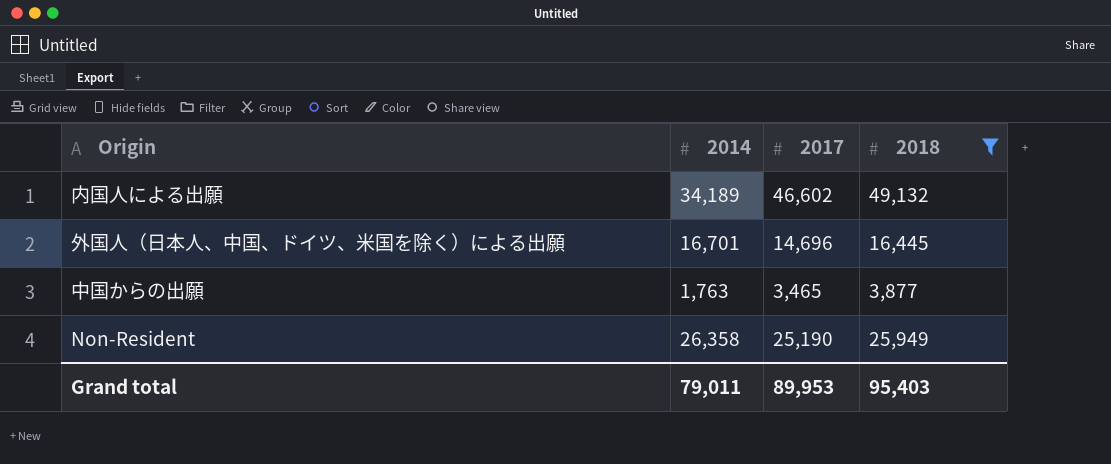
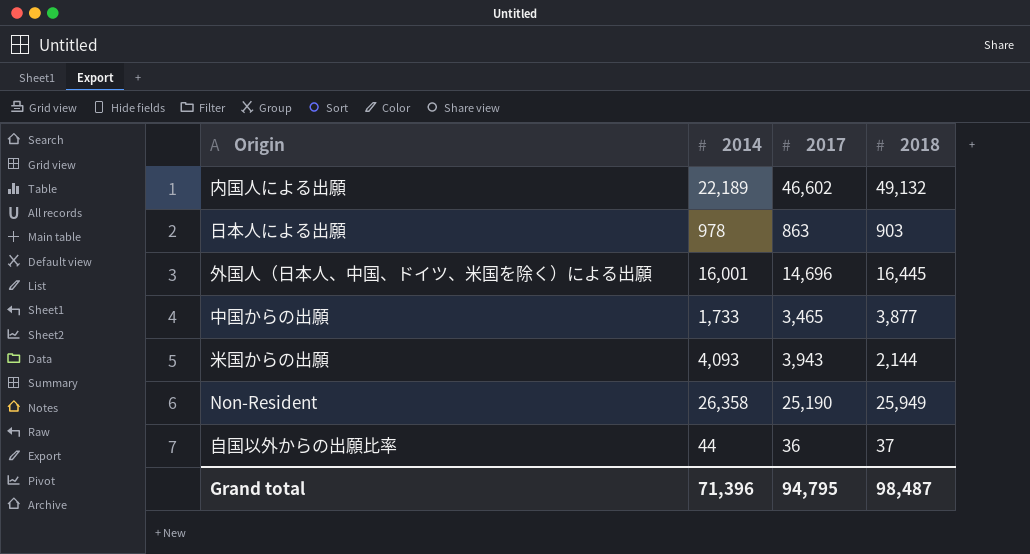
filter: 2018 >= 3,877 -> none
内国人による出願 | 2014: 34,189 -> 22,189
外国人（日本人、中国、ドイツ、米国を除く）による出願 | 2014: 16,701 -> 16,001
中国からの出願 | 2014: 1,763 -> 1,733
Grand total | 2014: 79,011 -> 71,396
Grand total | 2017: 89,953 -> 94,795
Grand total | 2018: 95,403 -> 98,487

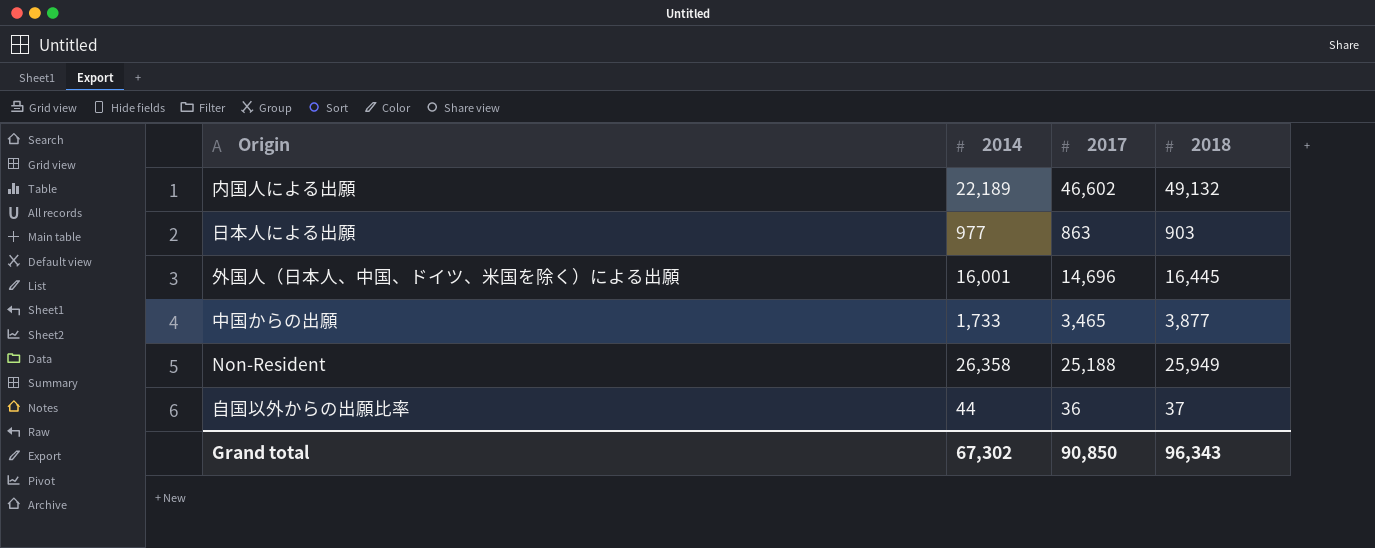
row 米国からの出願: 4,093 | 3,943 | 2,144 -> none
日本人による出願 | 2014: 978 -> 977
Non-Resident | 2017: 25,190 -> 25,188
Grand total | 2014: 71,396 -> 67,302
Grand total | 2017: 94,795 -> 90,850
Grand total | 2018: 98,487 -> 96,343

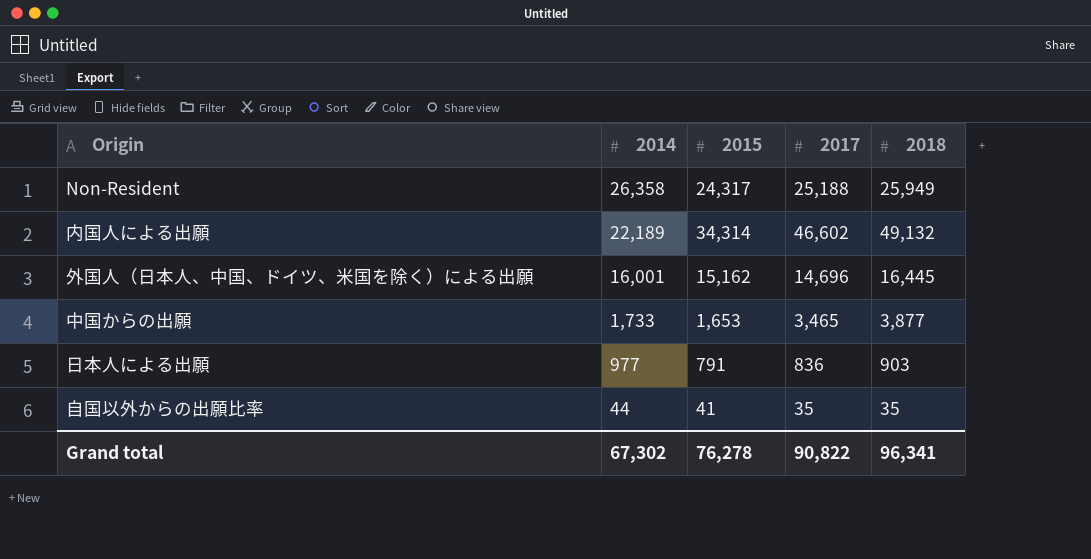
row order: none -> 2014 descending
column 2015 | position: none -> 3
日本人による出願 | 2017: 863 -> 836
自国以外からの出願比率 | 2017: 36 -> 35
自国以外からの出願比率 | 2018: 37 -> 35
Grand total | 2017: 90,850 -> 90,822
Grand total | 2018: 96,343 -> 96,341

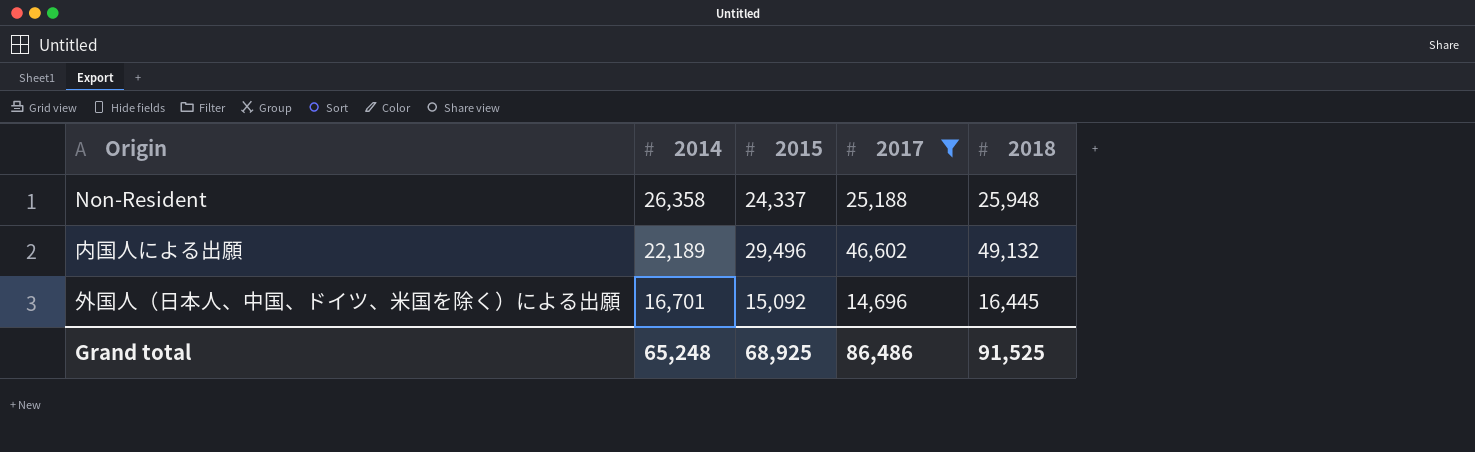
filter: none -> 2017 >= 14,696
Non-Resident | 2015: 24,317 -> 24,337
Non-Resident | 2018: 25,949 -> 25,948
内国人による出願 | 2015: 34,314 -> 29,496
外国人（日本人、中国、ドイツ、米国を除く）による出願 | 2014: 16,001 -> 16,701
外国人（日本人、中国、ドイツ、米国を除く）による出願 | 2015: 15,162 -> 15,092
Grand total | 2014: 67,302 -> 65,248
Grand total | 2015: 76,278 -> 68,925
Grand total | 2017: 90,822 -> 86,486
Grand total | 2018: 96,341 -> 91,525

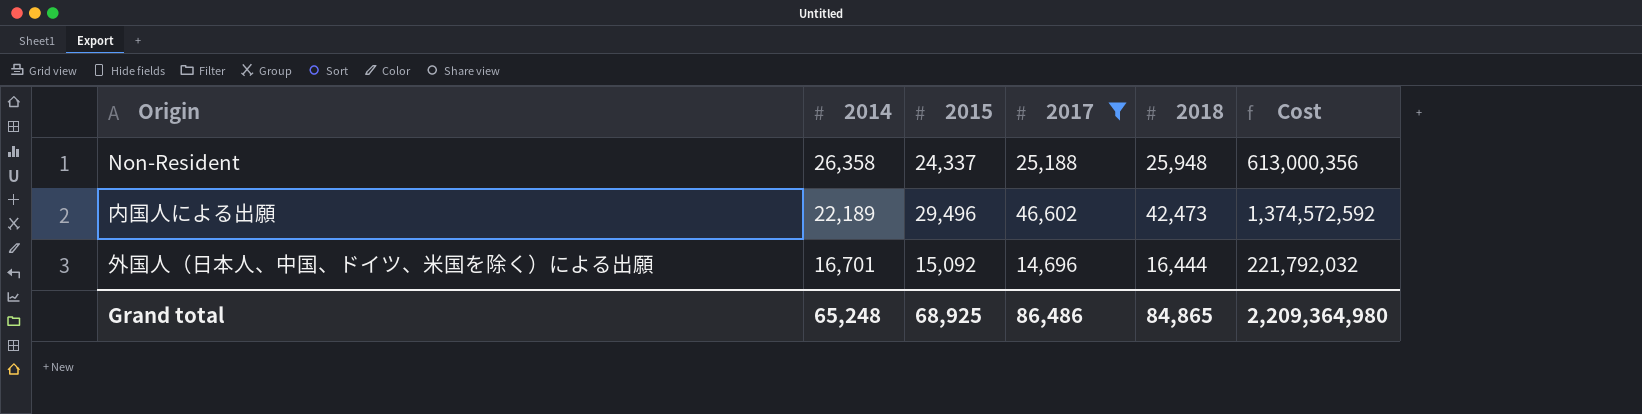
column Cost | formula: none -> [2015] * [2017]
内国人による出願 | 2018: 49,132 -> 42,473
外国人（日本人、中国、ドイツ、米国を除く）による出願 | 2018: 16,445 -> 16,444
Grand total | 2018: 91,525 -> 84,865

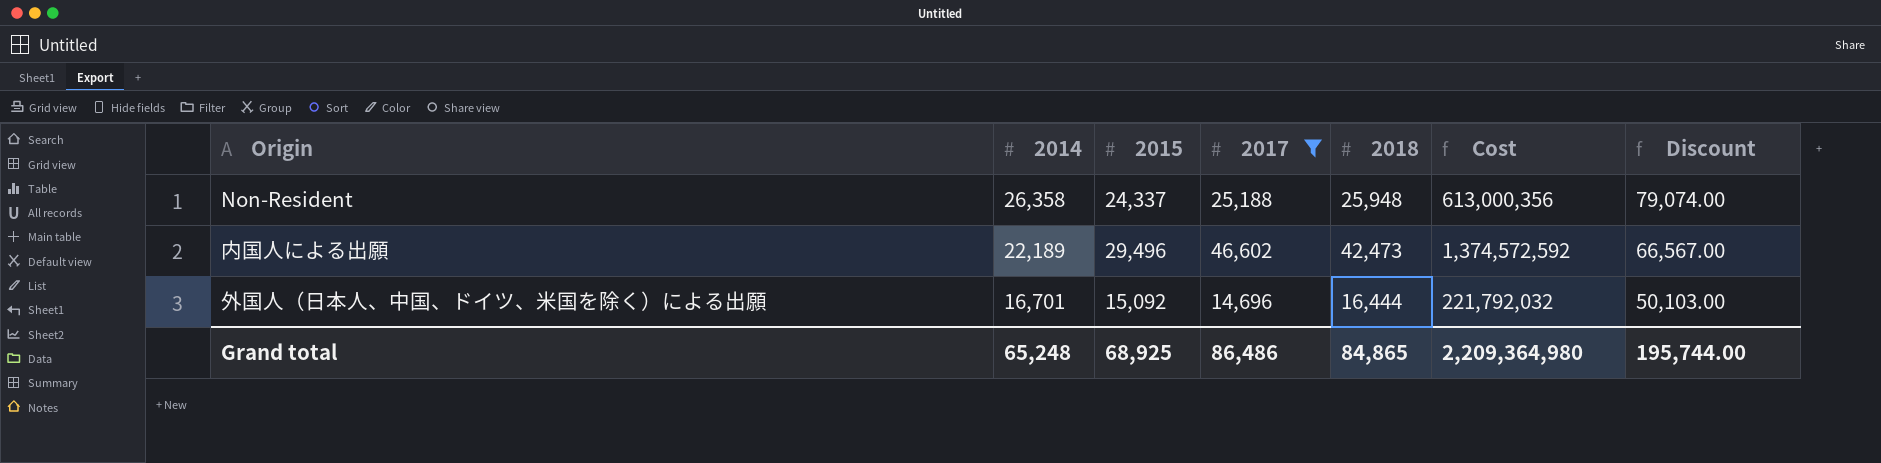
column Discount | formula: none -> [2014] * 3

